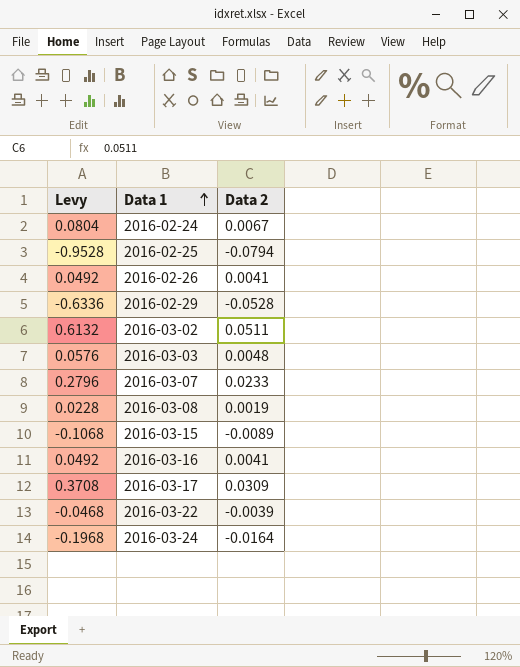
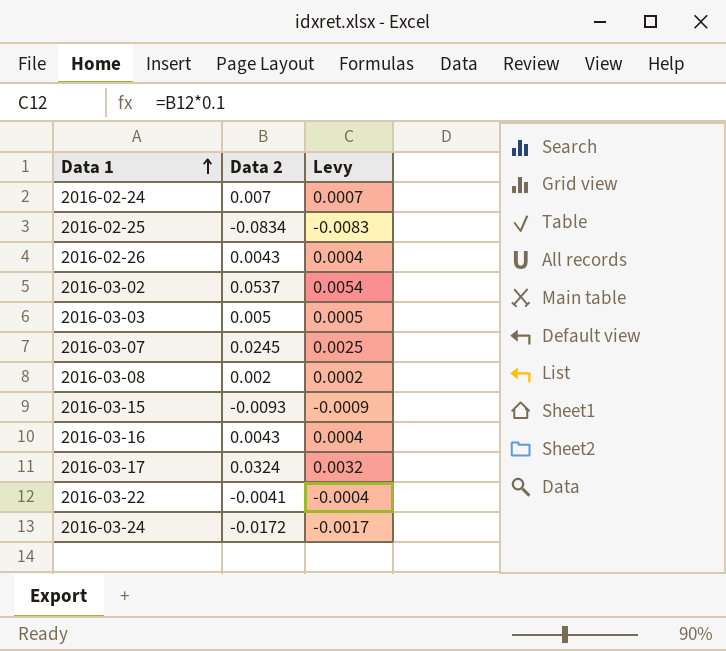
column Levy | formula: [Data 2] * 12 -> [Data 2] * 0.1
column Levy | position: 1 -> 3
row 2016-02-29: -0.6336 | -0.0528 -> none
2016-02-24 | Data 2: 0.0067 -> 0.007
2016-02-25 | Data 2: -0.0794 -> -0.0834
2016-02-26 | Data 2: 0.0041 -> 0.0043
2016-03-02 | Data 2: 0.0511 -> 0.0537
2016-03-03 | Data 2: 0.0048 -> 0.005
2016-03-07 | Data 2: 0.0233 -> 0.0245
2016-03-08 | Data 2: 0.0019 -> 0.002
2016-03-15 | Data 2: -0.0089 -> -0.0093
2016-03-16 | Data 2: 0.0041 -> 0.0043
2016-03-17 | Data 2: 0.0309 -> 0.0324
2016-03-22 | Data 2: -0.0039 -> -0.0041
2016-03-24 | Data 2: -0.0164 -> -0.0172

